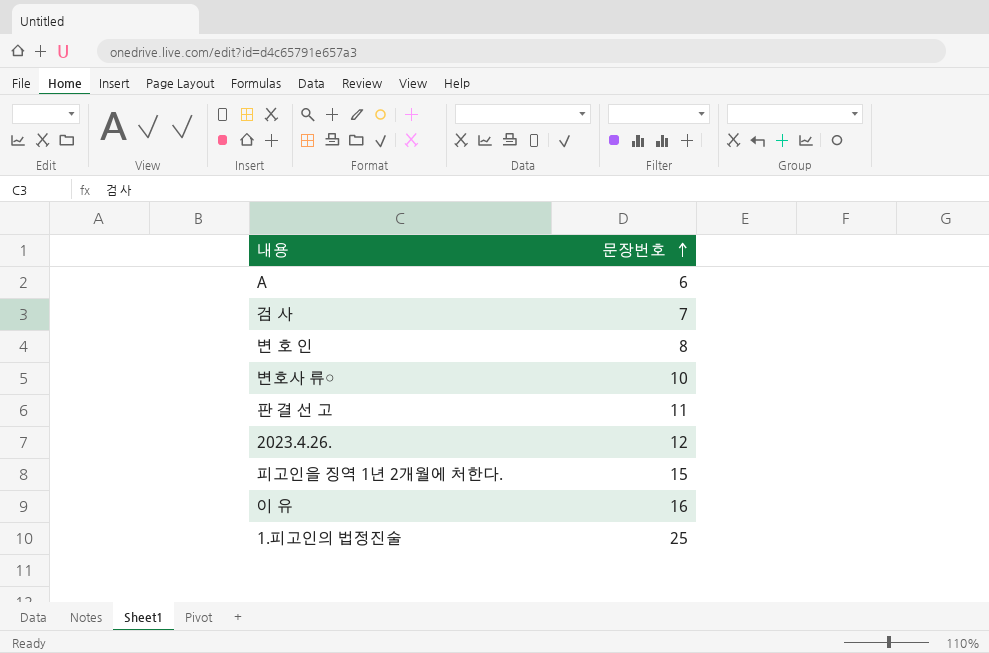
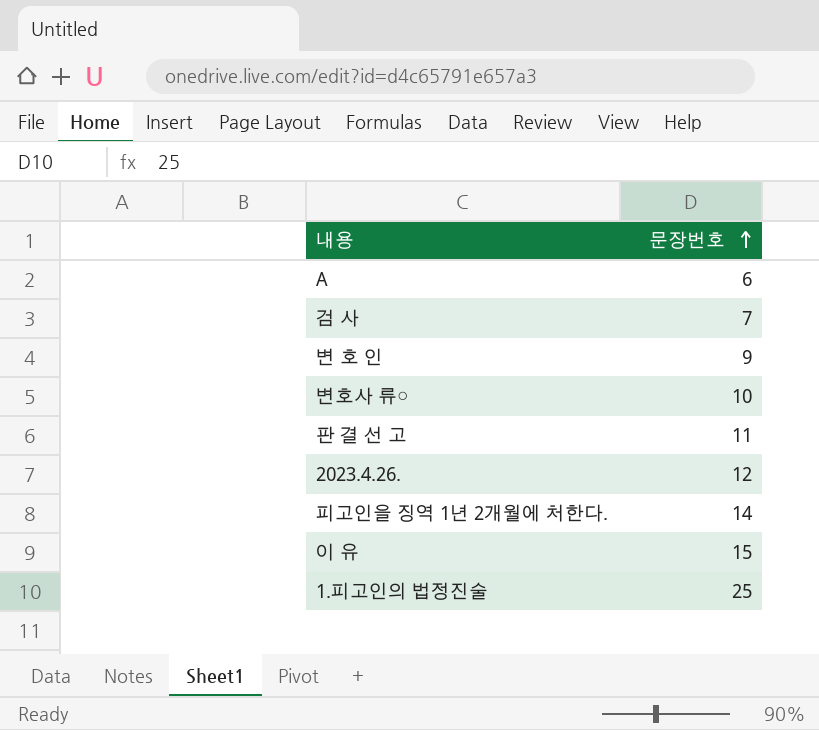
변 호 인 | 문장번호: 8 -> 9
피고인을 징역 1년 2개월에 처한다. | 문장번호: 15 -> 14
이 유 | 문장번호: 16 -> 15

